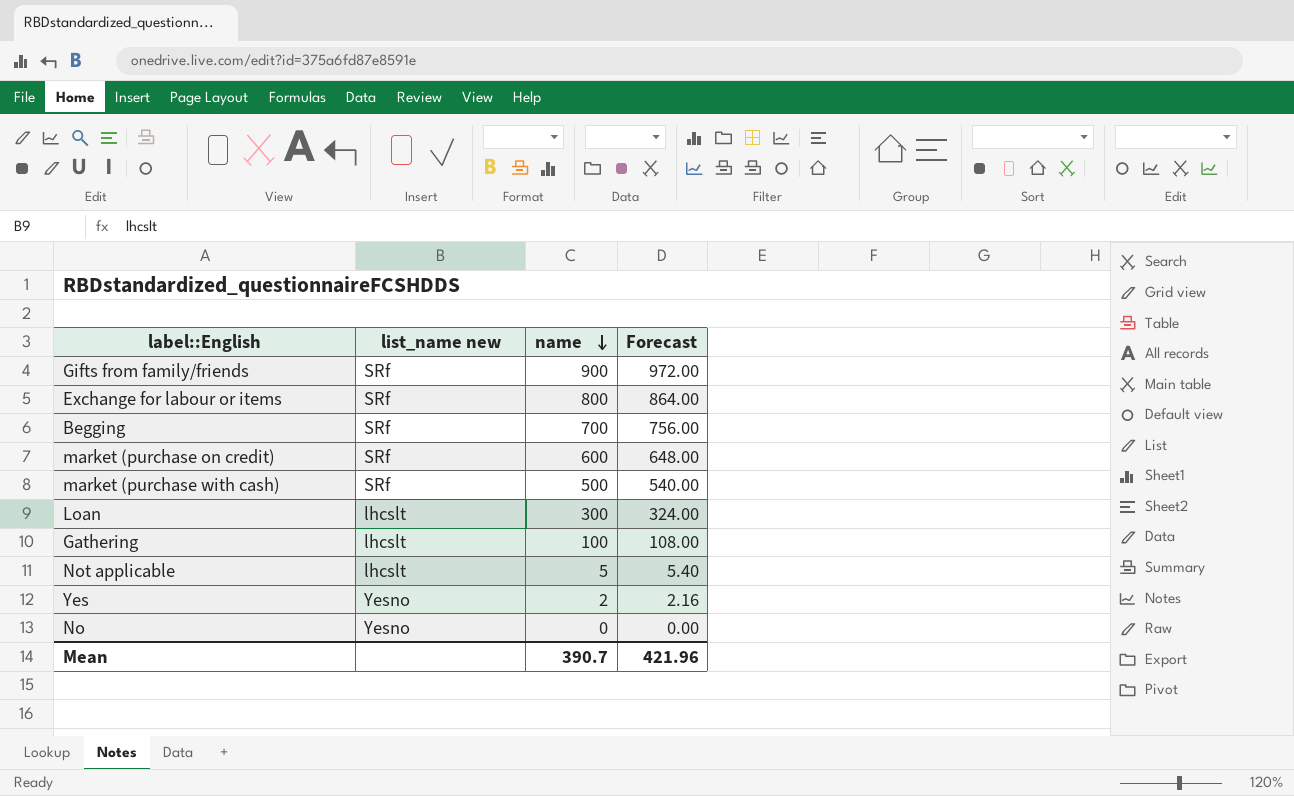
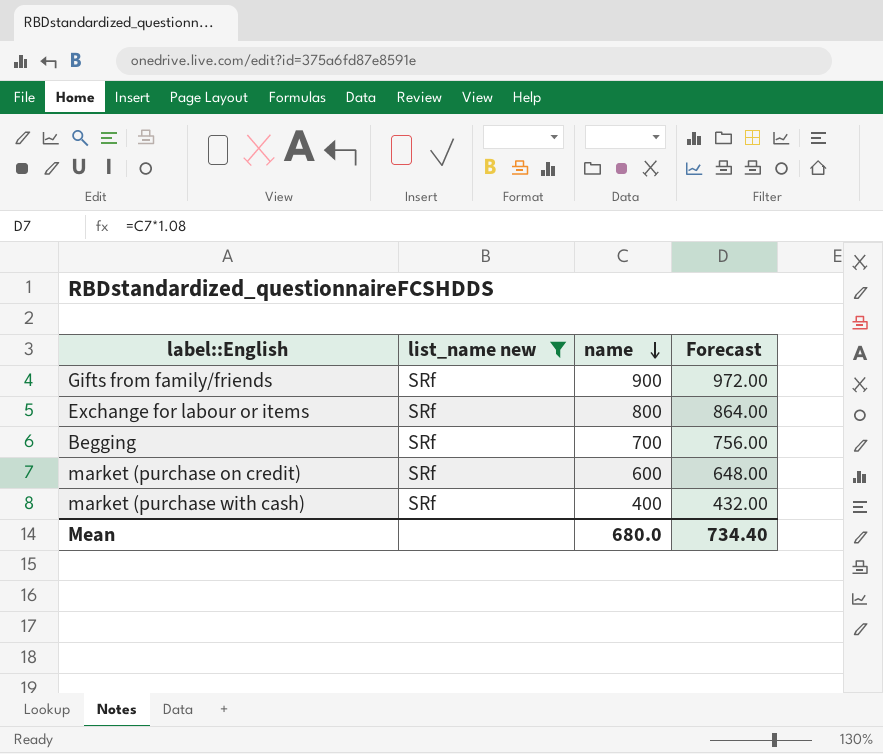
filter: none -> list_name new = SRf
market (purchase with cash) | name: 500 -> 400
market (purchase with cash) | Forecast: 540.00 -> 432.00
Mean | name: 390.7 -> 680.0
Mean | Forecast: 421.96 -> 734.40

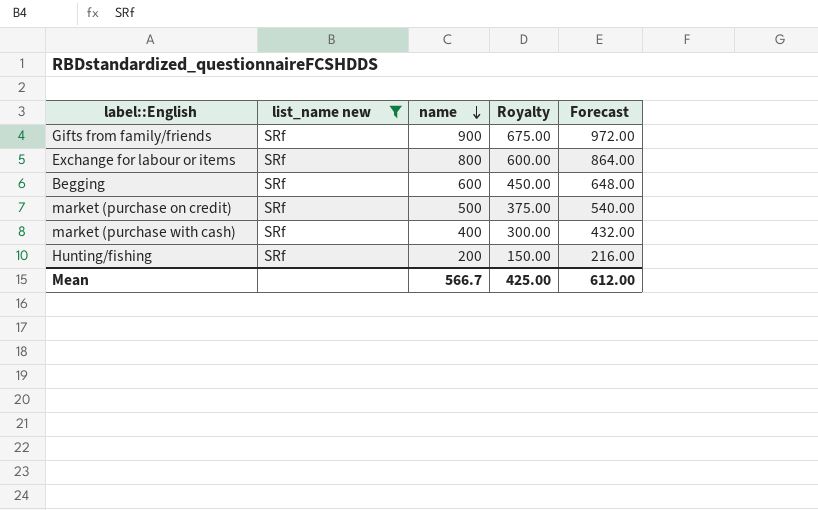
column Royalty | formula: none -> [name] * 0.75
Begging | name: 700 -> 600
Begging | Forecast: 756.00 -> 648.00
market (purchase on credit) | name: 600 -> 500
market (purchase on credit) | Forecast: 648.00 -> 540.00
row Hunting/fishing: none -> SRf | 200 | 150.00 | 216.00
Mean | name: 680.0 -> 566.7
Mean | Forecast: 734.40 -> 612.00

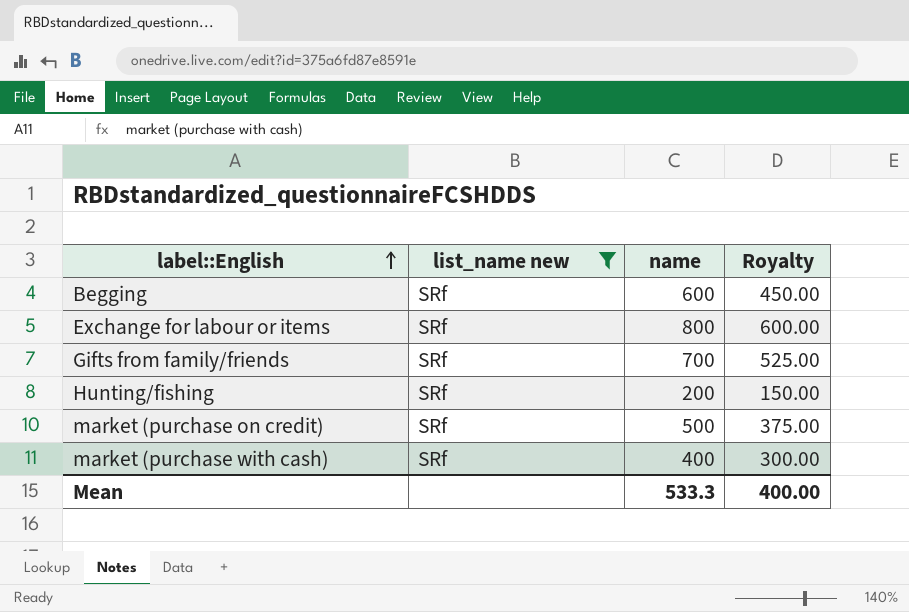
row order: name descending -> label::English ascending
column Forecast | formula: [name] * 1.08 -> none
Gifts from family/friends | name: 900 -> 700
Gifts from family/friends | Royalty: 675.00 -> 525.00
Mean | name: 566.7 -> 533.3
Mean | Royalty: 425.00 -> 400.00

